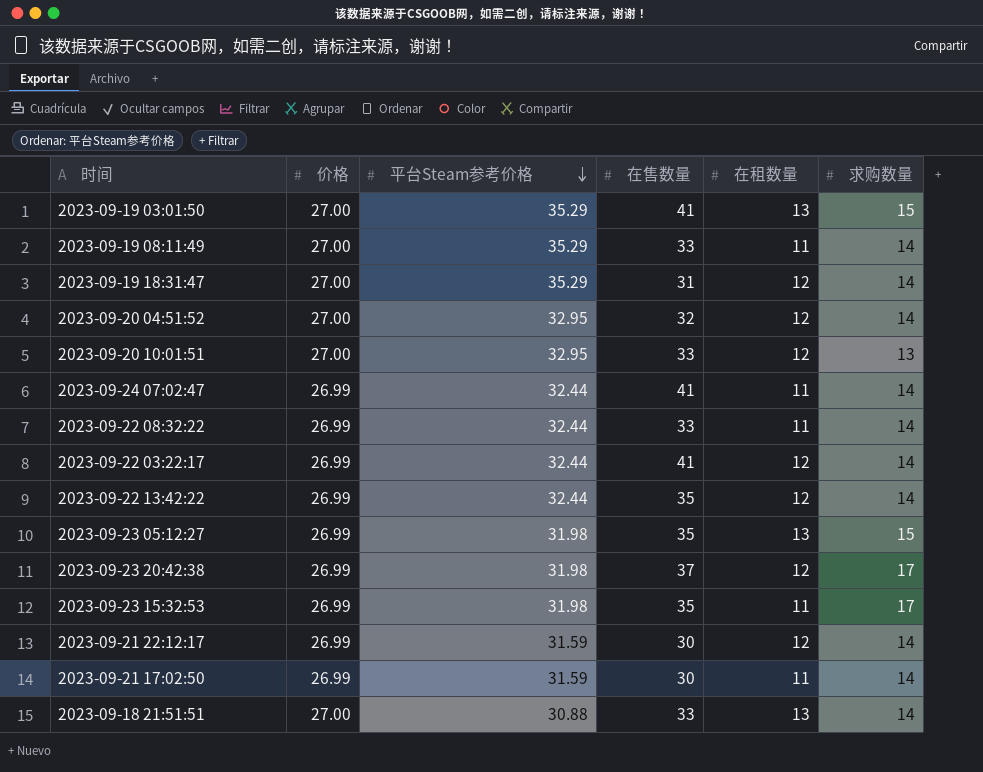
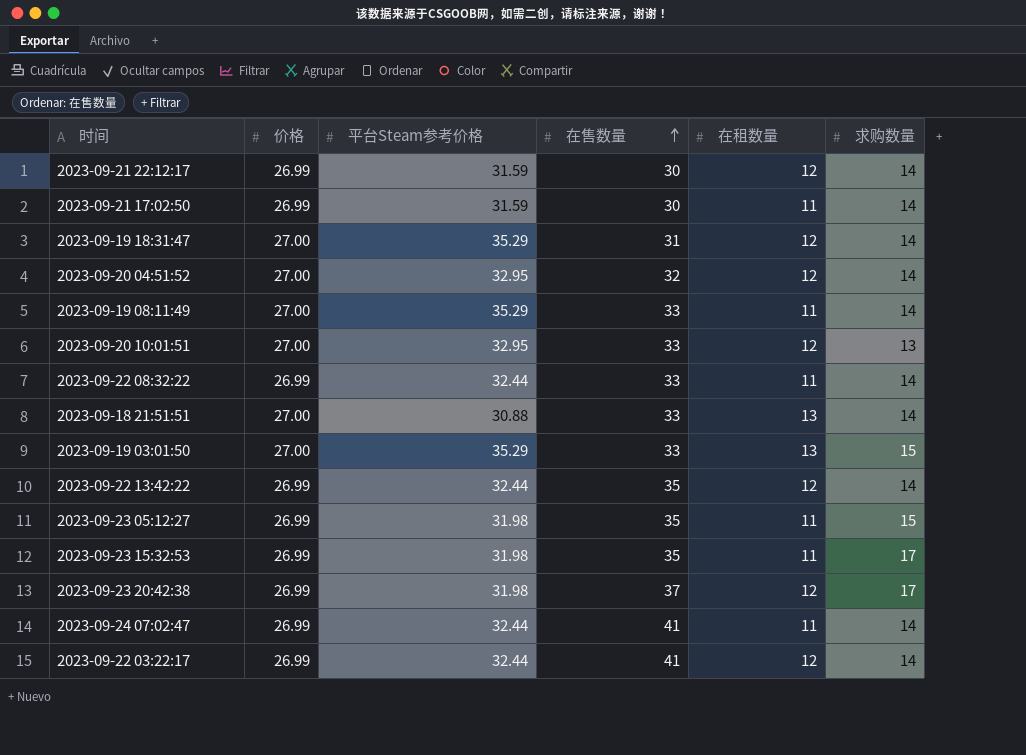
row order: 平台Steam参考价格 descending -> 在售数量 ascending
2023-09-19 03:01:50 | 在售数量: 41 -> 33
2023-09-23 05:12:27 | 在租数量: 13 -> 11

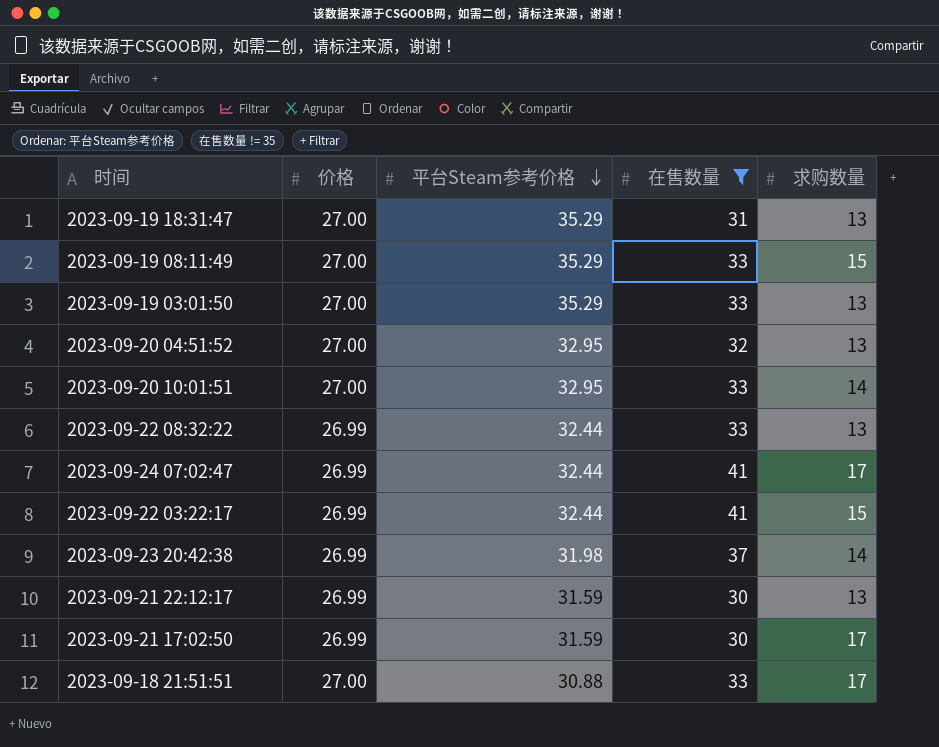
filter: none -> 在售数量 != 35
row order: 在售数量 ascending -> 平台Steam参考价格 descending
column 在租数量 | position: 5 -> none
2023-09-19 18:31:47 | 求购数量: 14 -> 13
2023-09-19 08:11:49 | 求购数量: 14 -> 15
2023-09-19 03:01:50 | 求购数量: 15 -> 13
2023-09-20 04:51:52 | 求购数量: 14 -> 13
2023-09-20 10:01:51 | 求购数量: 13 -> 14
2023-09-22 08:32:22 | 求购数量: 14 -> 13
2023-09-24 07:02:47 | 求购数量: 14 -> 17
2023-09-22 03:22:17 | 求购数量: 14 -> 15
2023-09-23 20:42:38 | 求购数量: 17 -> 14
2023-09-21 22:12:17 | 求购数量: 14 -> 13
2023-09-21 17:02:50 | 求购数量: 14 -> 17
2023-09-18 21:51:51 | 求购数量: 14 -> 17

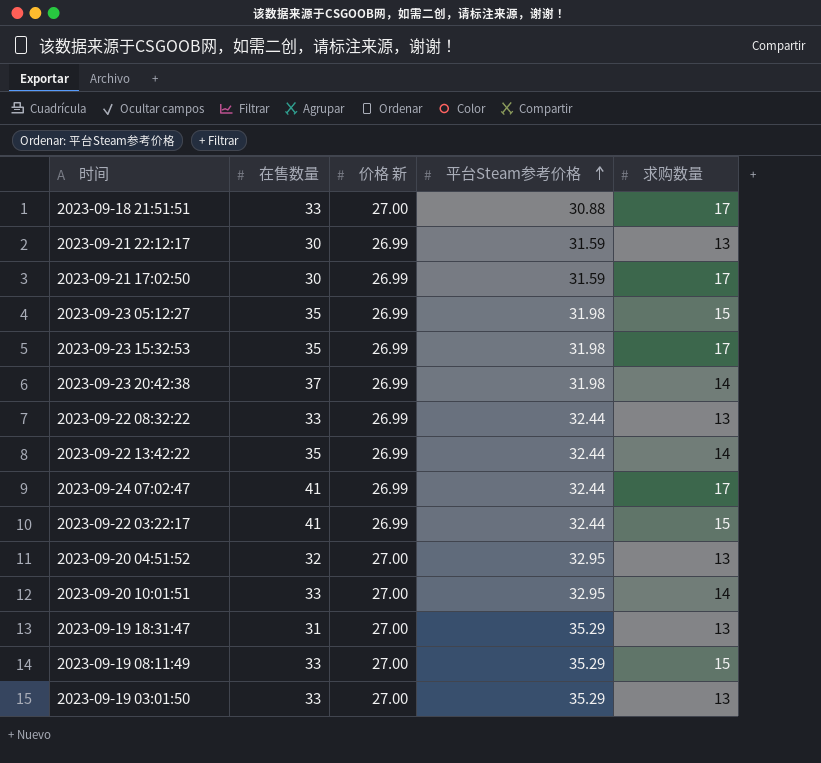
filter: 在售数量 != 35 -> none
row order: 平台Steam参考价格 descending -> 平台Steam参考价格 ascending
column 在售数量 | position: 4 -> 2
column name: 价格 -> 价格 新

